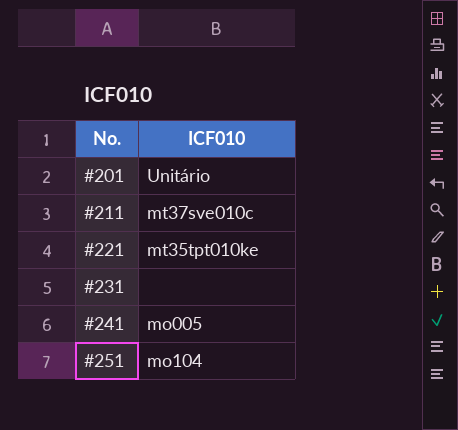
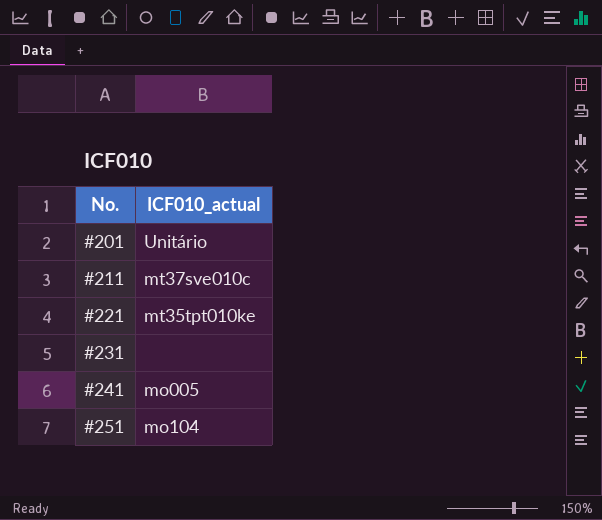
column name: ICF010 -> ICF010_actual

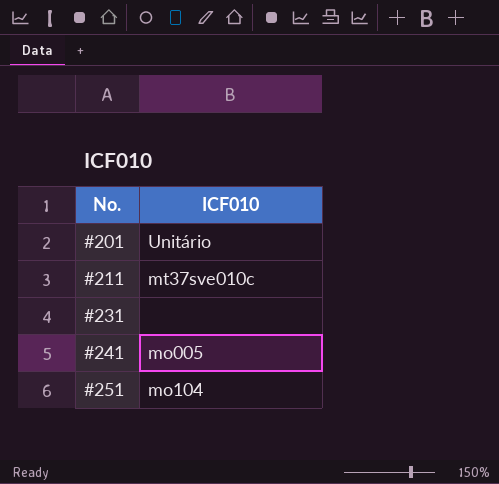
column name: ICF010_actual -> ICF010
row #221: mt35tpt010ke -> none

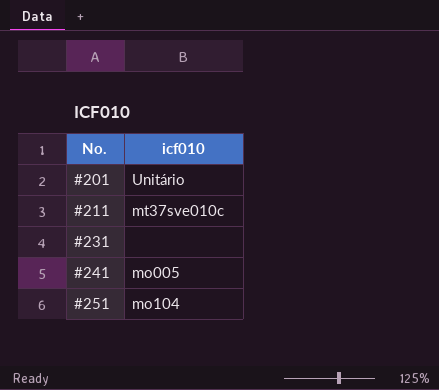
column name: ICF010 -> icf010

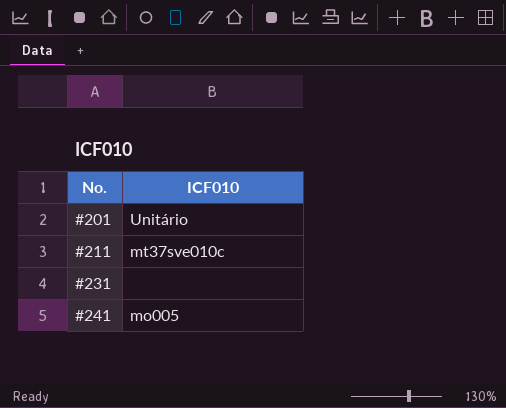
column name: icf010 -> ICF010
row #251: mo104 -> none

